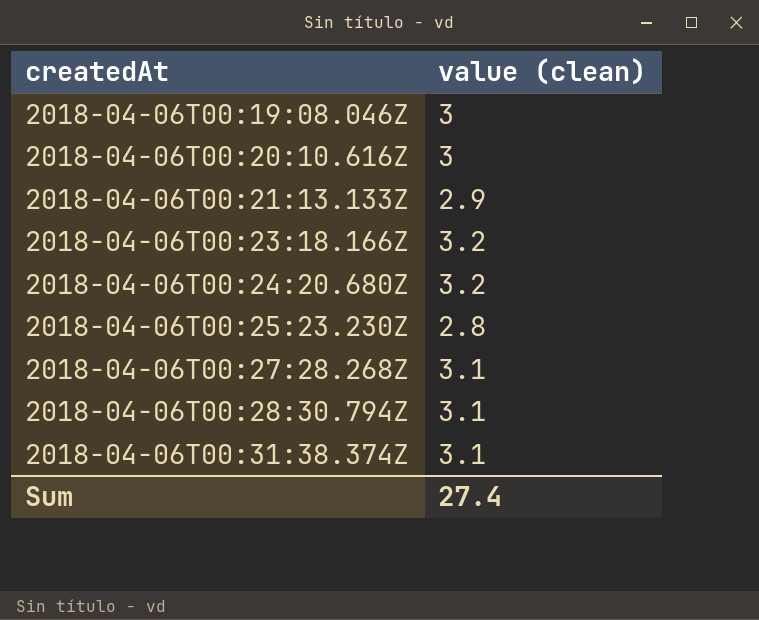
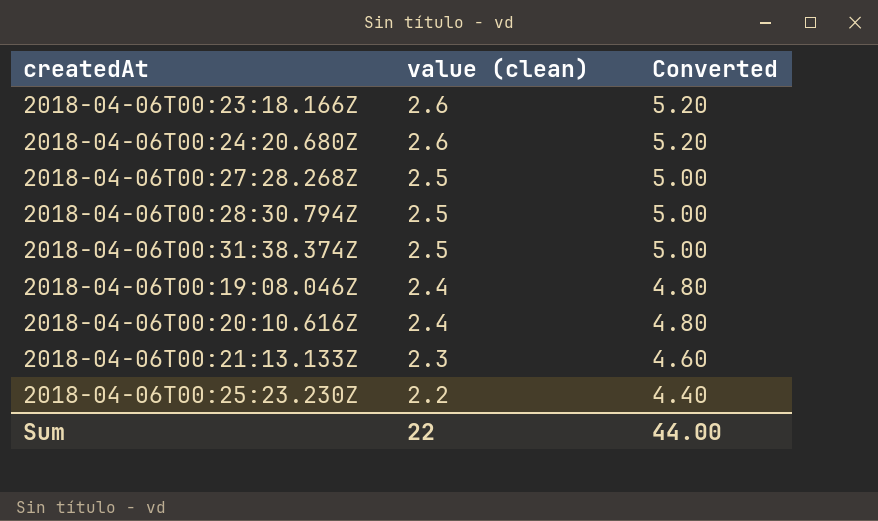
row order: createdAt ascending -> value (clean) descending
column Converted | formula: none -> [value (clean)] * 2
2018-04-06T00:23:18.166Z | value (clean): 3.2 -> 2.6
2018-04-06T00:24:20.680Z | value (clean): 3.2 -> 2.6
2018-04-06T00:27:28.268Z | value (clean): 3.1 -> 2.5
2018-04-06T00:28:30.794Z | value (clean): 3.1 -> 2.5
2018-04-06T00:31:38.374Z | value (clean): 3.1 -> 2.5
2018-04-06T00:19:08.046Z | value (clean): 3 -> 2.4
2018-04-06T00:20:10.616Z | value (clean): 3 -> 2.4
2018-04-06T00:21:13.133Z | value (clean): 2.9 -> 2.3
2018-04-06T00:25:23.230Z | value (clean): 2.8 -> 2.2
Sum | value (clean): 27.4 -> 22

